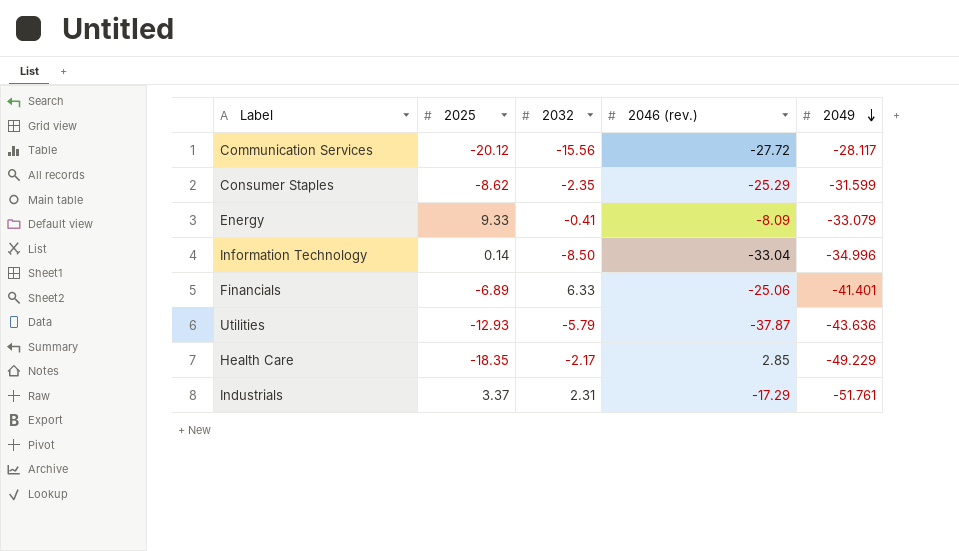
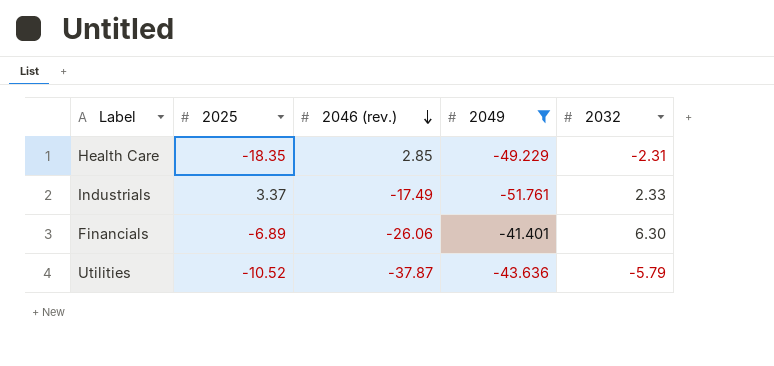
filter: none -> 2049 <= -41.401
row order: 2049 descending -> 2046 (rev.) descending
column 2032 | position: 3 -> 5
Health Care | 2032: -2.17 -> -2.31
Industrials | 2046 (rev.): -17.29 -> -17.49
Industrials | 2032: 2.31 -> 2.33
Financials | 2046 (rev.): -25.06 -> -26.06
Financials | 2032: 6.33 -> 6.30
Utilities | 2025: -12.93 -> -10.52

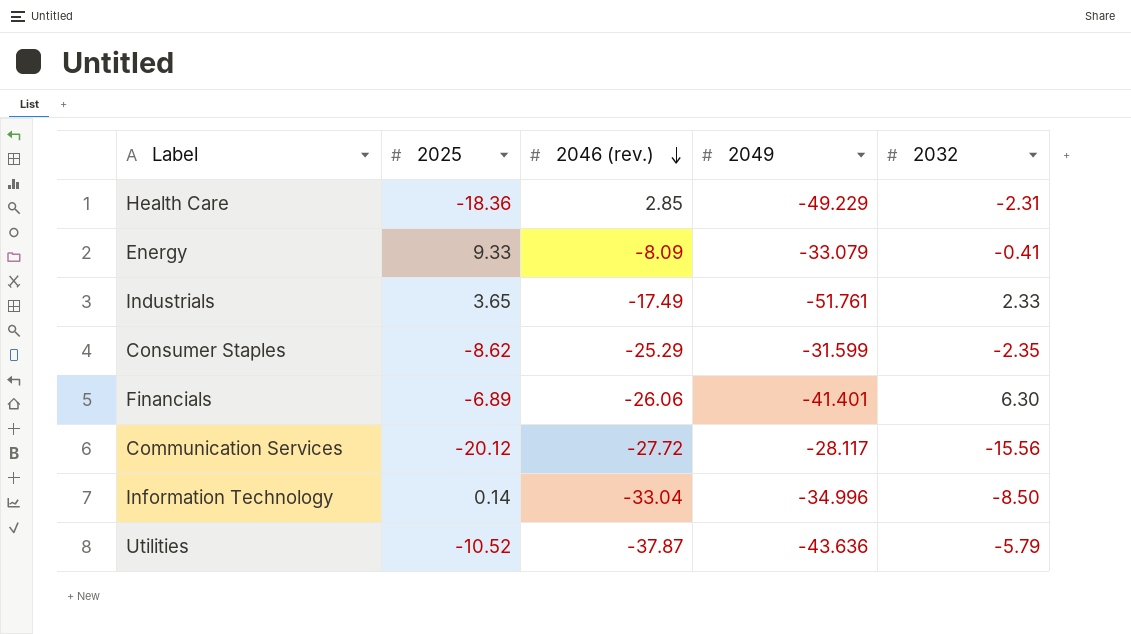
filter: 2049 <= -41.401 -> none
Health Care | 2025: -18.35 -> -18.36
Industrials | 2025: 3.37 -> 3.65

